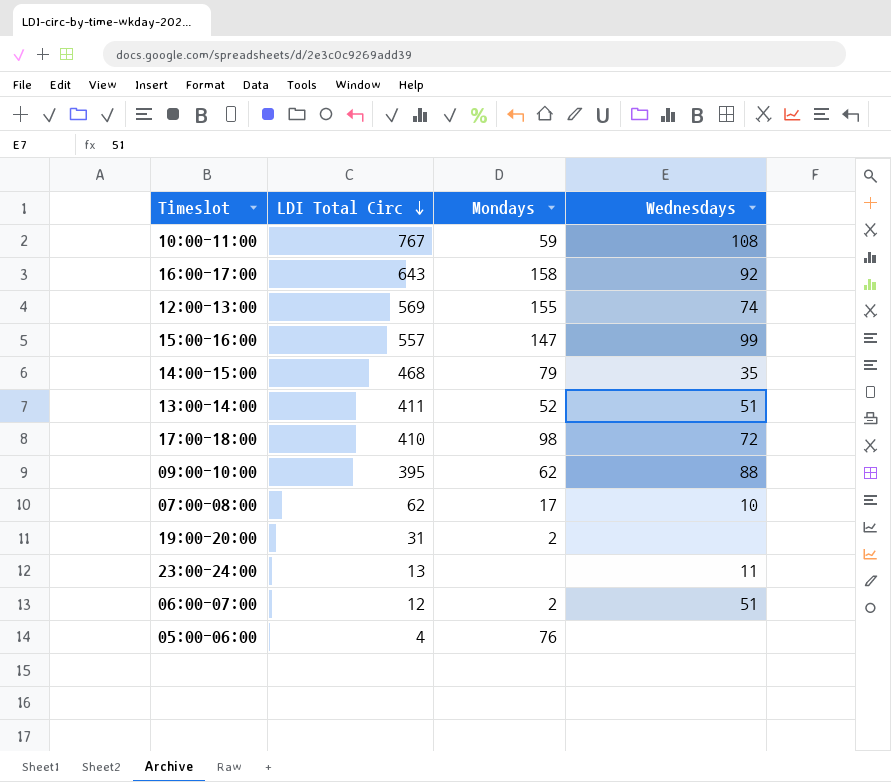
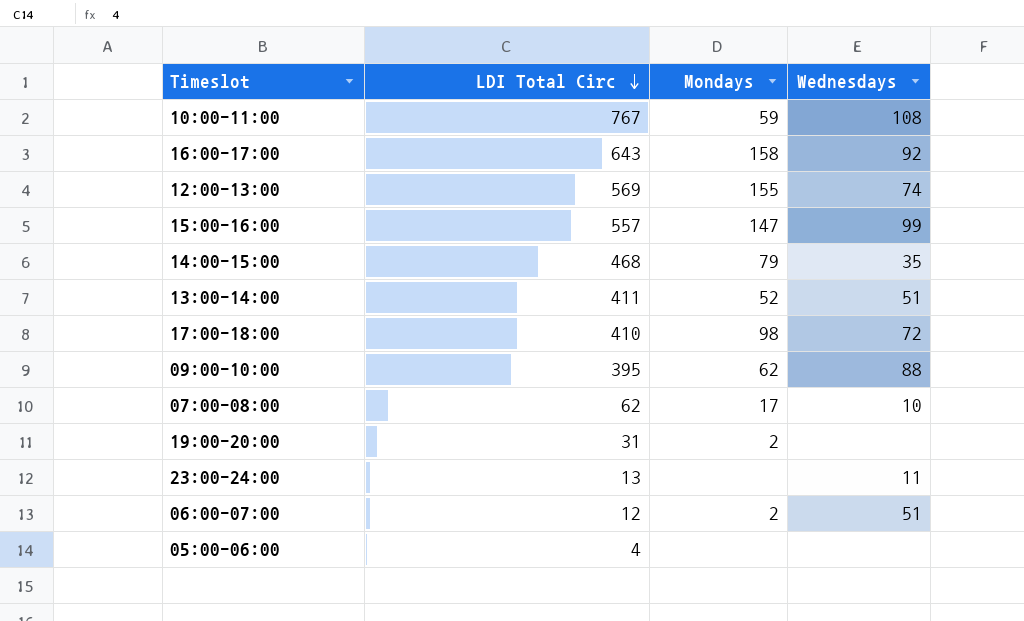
05:00-06:00 | Mondays: 76 -> none

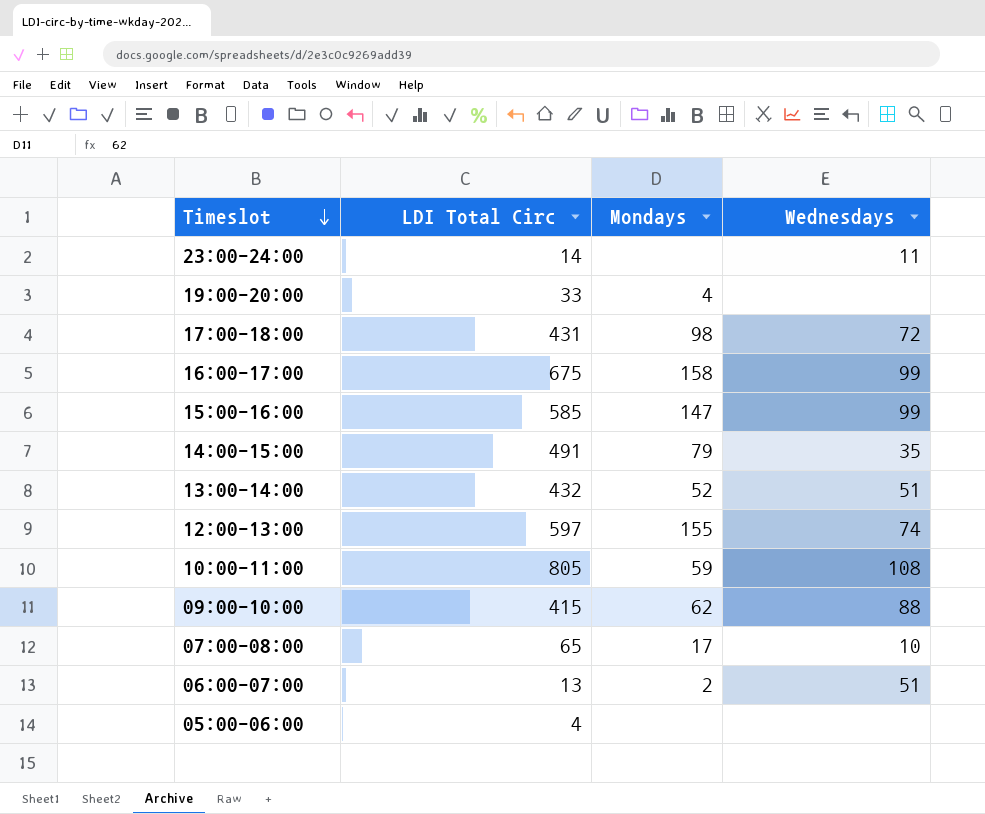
row order: LDI Total Circ descending -> Timeslot descending
23:00-24:00 | LDI Total Circ: 13 -> 14
19:00-20:00 | LDI Total Circ: 31 -> 33
19:00-20:00 | Mondays: 2 -> 4
17:00-18:00 | LDI Total Circ: 410 -> 431
16:00-17:00 | LDI Total Circ: 643 -> 675
16:00-17:00 | Wednesdays: 92 -> 99
15:00-16:00 | LDI Total Circ: 557 -> 585
14:00-15:00 | LDI Total Circ: 468 -> 491
13:00-14:00 | LDI Total Circ: 411 -> 432
12:00-13:00 | LDI Total Circ: 569 -> 597
10:00-11:00 | LDI Total Circ: 767 -> 805
09:00-10:00 | LDI Total Circ: 395 -> 415
07:00-08:00 | LDI Total Circ: 62 -> 65
06:00-07:00 | LDI Total Circ: 12 -> 13

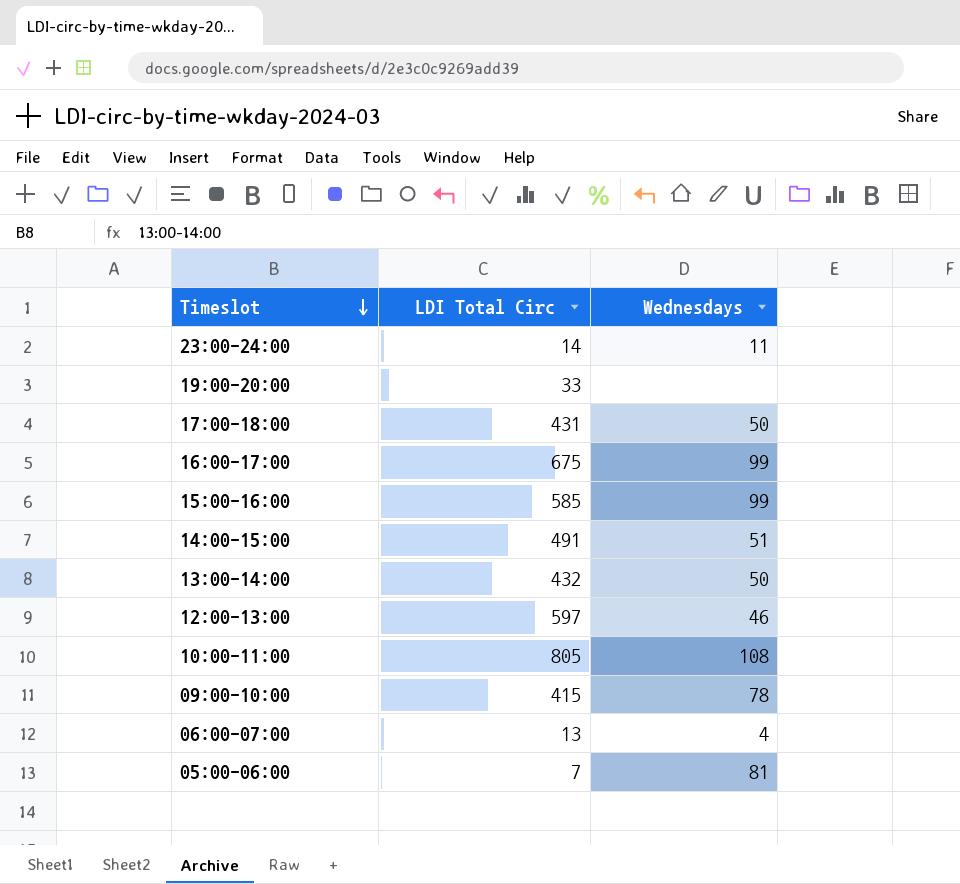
column Mondays | position: 3 -> none
row 07:00-08:00: 65 | 17 | 10 -> none
17:00-18:00 | Wednesdays: 72 -> 50
14:00-15:00 | Wednesdays: 35 -> 51
13:00-14:00 | Wednesdays: 51 -> 50
12:00-13:00 | Wednesdays: 74 -> 46
09:00-10:00 | Wednesdays: 88 -> 78
06:00-07:00 | Wednesdays: 51 -> 4
05:00-06:00 | LDI Total Circ: 4 -> 7
05:00-06:00 | Wednesdays: none -> 81

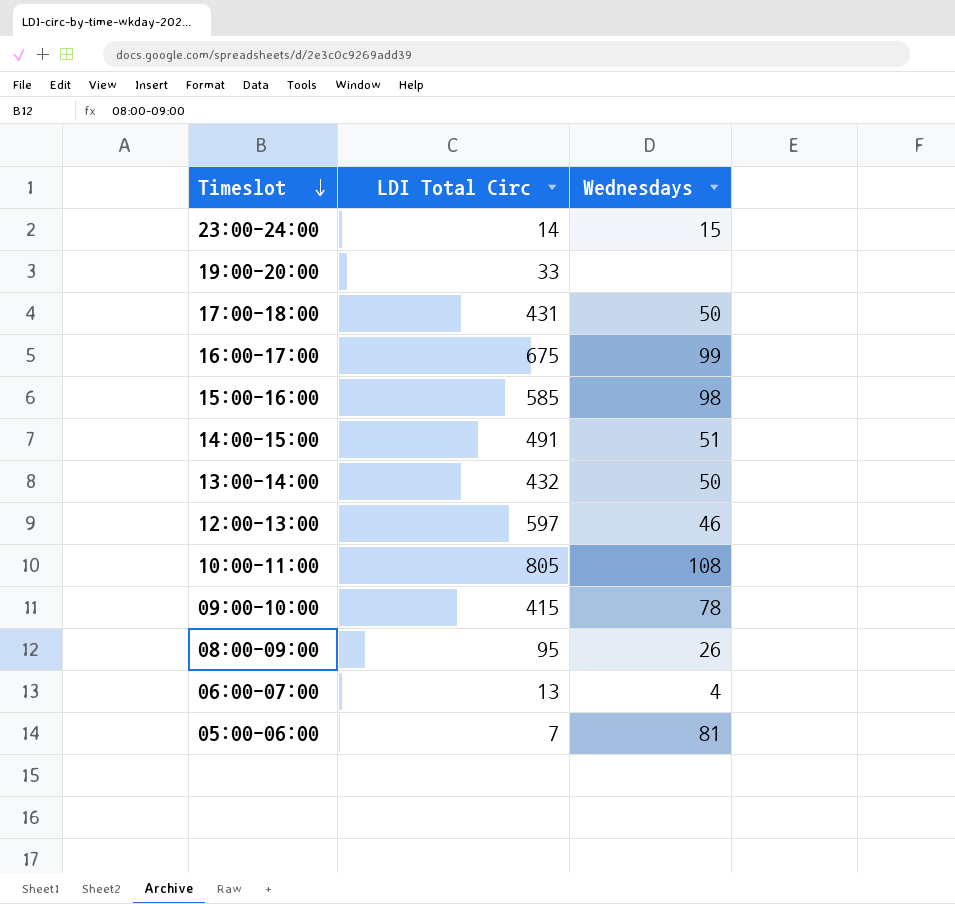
23:00-24:00 | Wednesdays: 11 -> 15
15:00-16:00 | Wednesdays: 99 -> 98
row 08:00-09:00: none -> 95 | 26

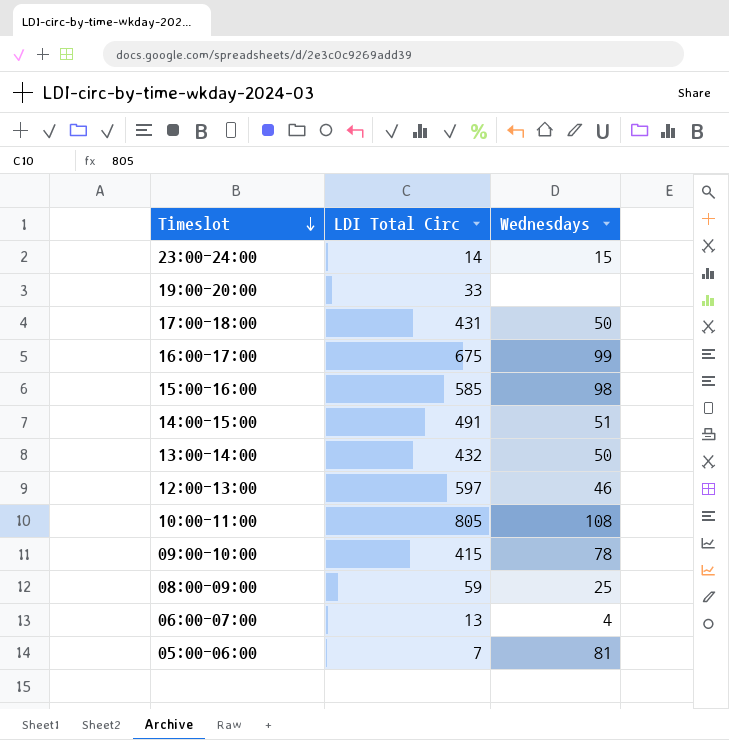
08:00-09:00 | LDI Total Circ: 95 -> 59
08:00-09:00 | Wednesdays: 26 -> 25

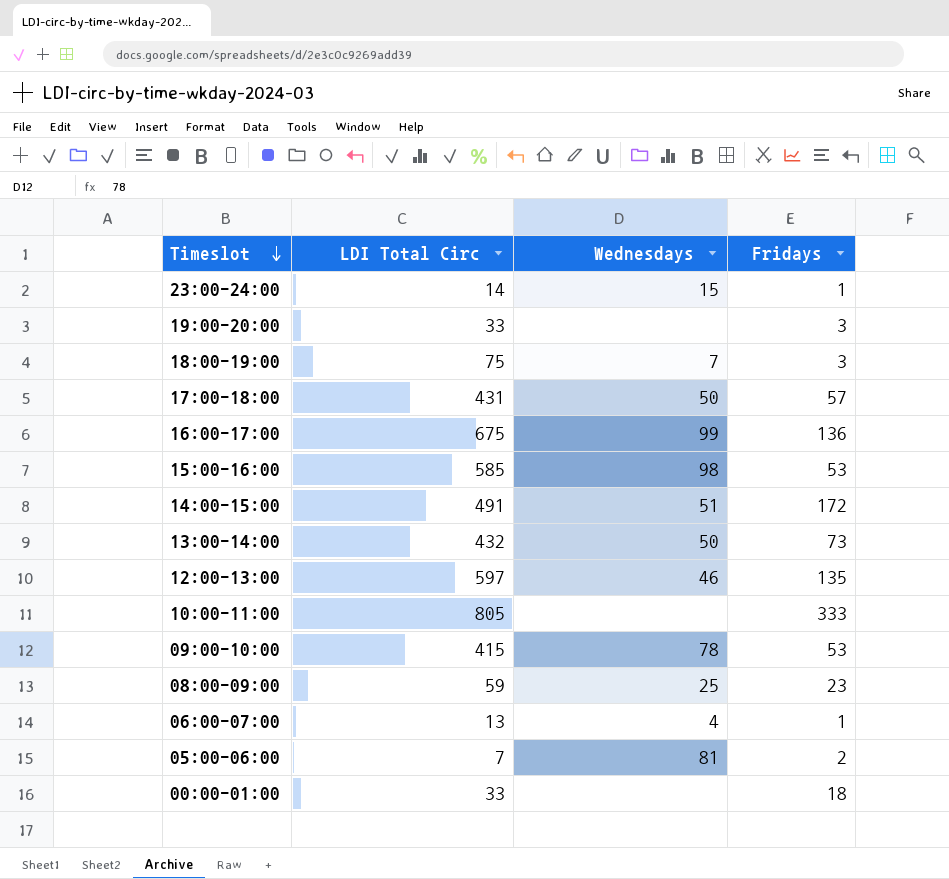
column Fridays | position: none -> 4
row 18:00-19:00: none -> 75 | 7 | 3
10:00-11:00 | Wednesdays: 108 -> none
row 00:00-01:00: none -> 33 | none | 18

